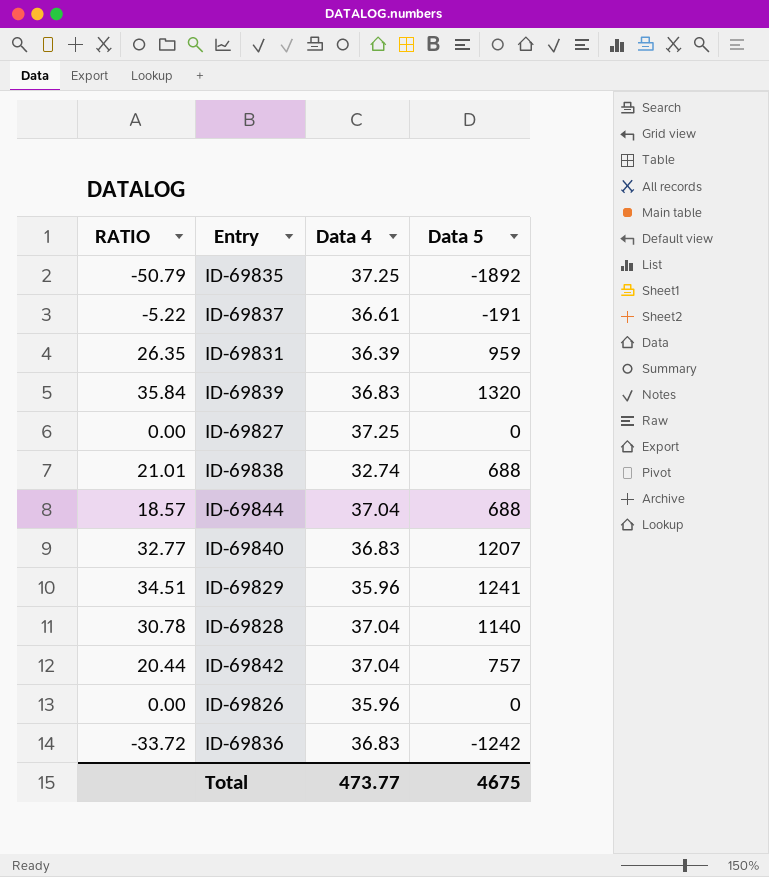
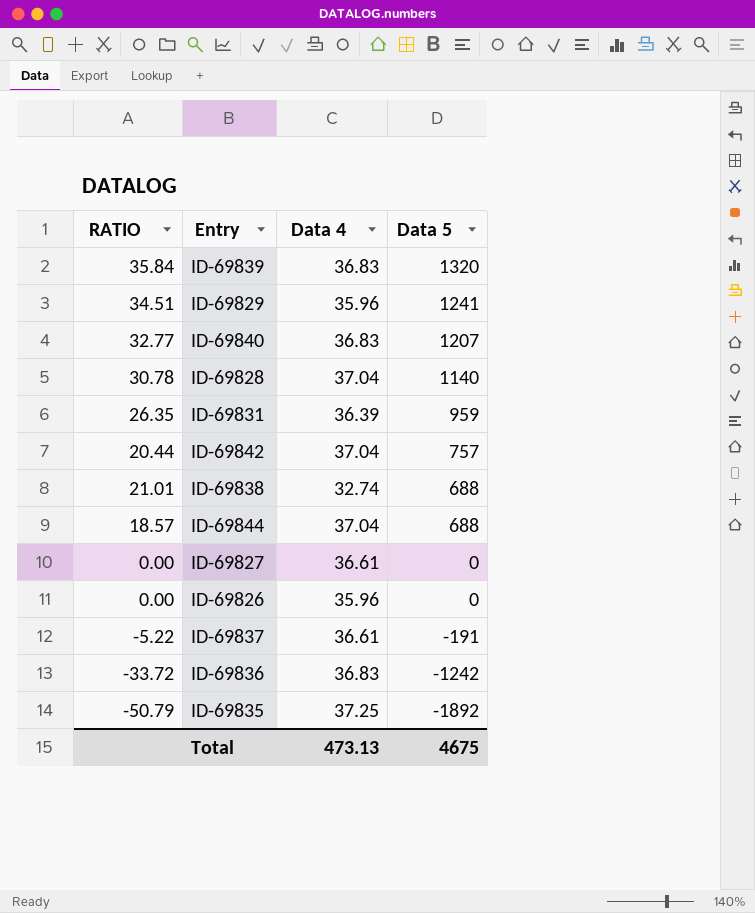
row order: none -> Data 5 descending
ID-69827 | Data 4: 37.25 -> 36.61
Total | Data 4: 473.77 -> 473.13

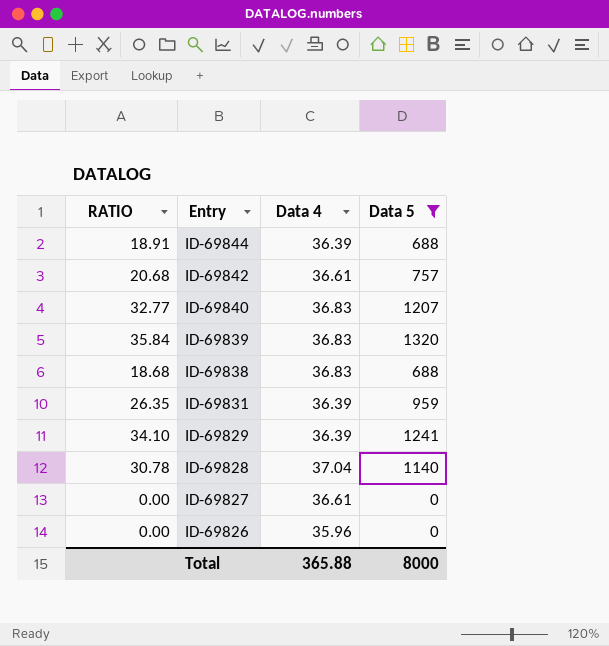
filter: none -> Data 5 >= 0
row order: Data 5 descending -> Entry descending
ID-69844 | RATIO: 18.57 -> 18.91
ID-69844 | Data 4: 37.04 -> 36.39
ID-69842 | RATIO: 20.44 -> 20.68
ID-69842 | Data 4: 37.04 -> 36.61
ID-69838 | RATIO: 21.01 -> 18.68
ID-69838 | Data 4: 32.74 -> 36.83
ID-69829 | RATIO: 34.51 -> 34.10
ID-69829 | Data 4: 35.96 -> 36.39
Total | Data 4: 473.13 -> 365.88
Total | Data 5: 4675 -> 8000

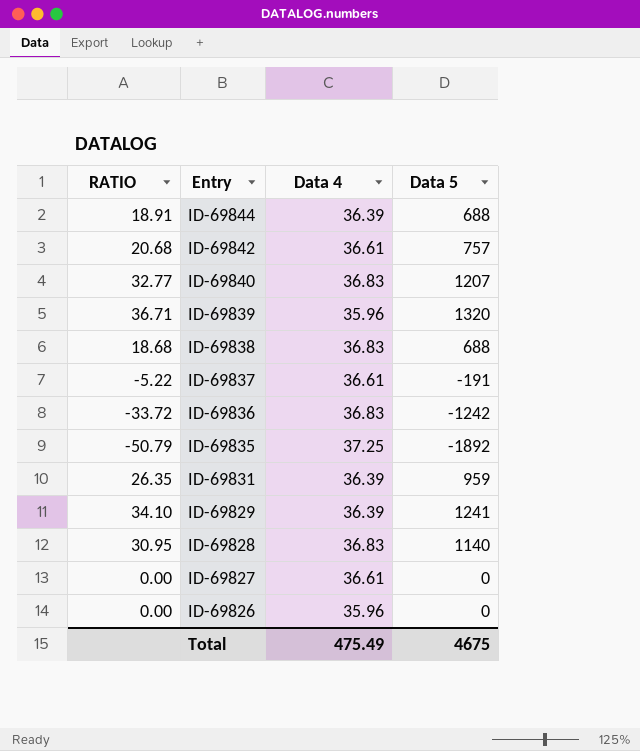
filter: Data 5 >= 0 -> none
ID-69839 | RATIO: 35.84 -> 36.71
ID-69839 | Data 4: 36.83 -> 35.96
ID-69828 | RATIO: 30.78 -> 30.95
ID-69828 | Data 4: 37.04 -> 36.83
Total | Data 4: 365.88 -> 475.49
Total | Data 5: 8000 -> 4675

